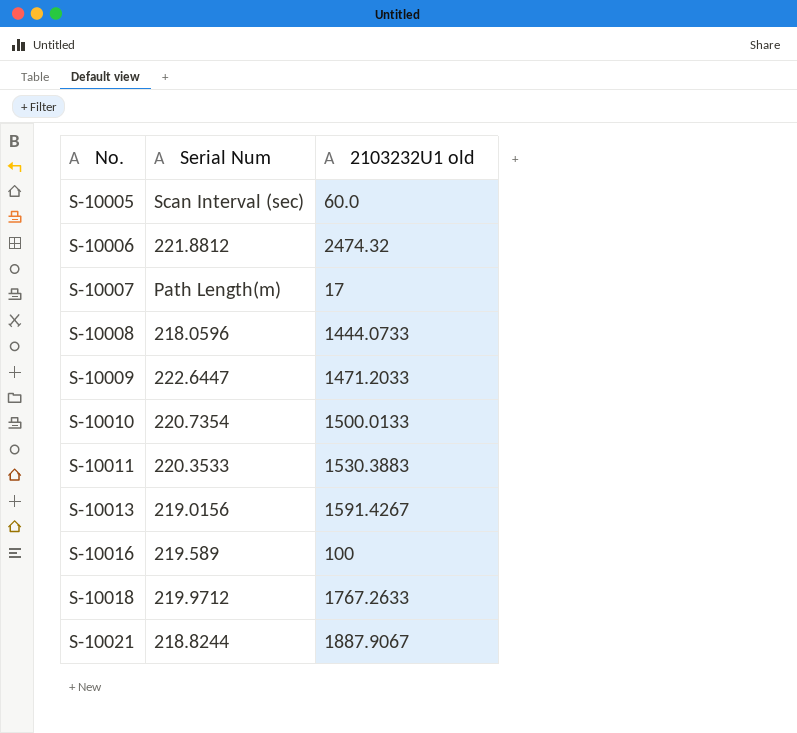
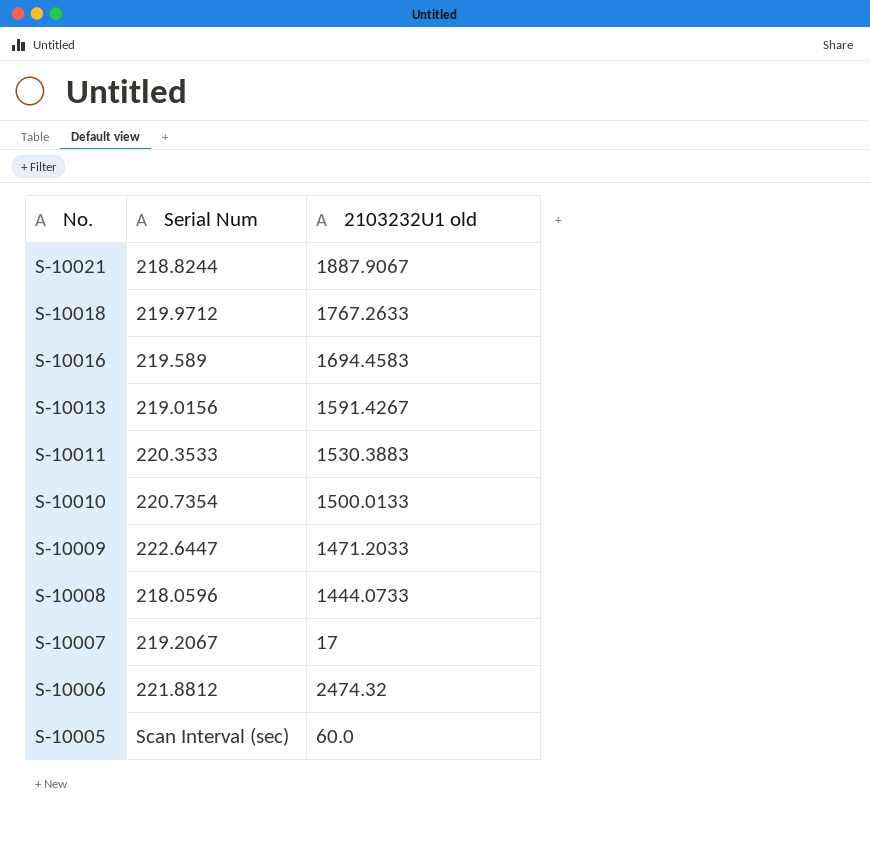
row order: No. ascending -> No. descending
S-10016 | 2103232U1 old: 100 -> 1694.4583
S-10007 | Serial Num: Path Length(m) -> 219.2067

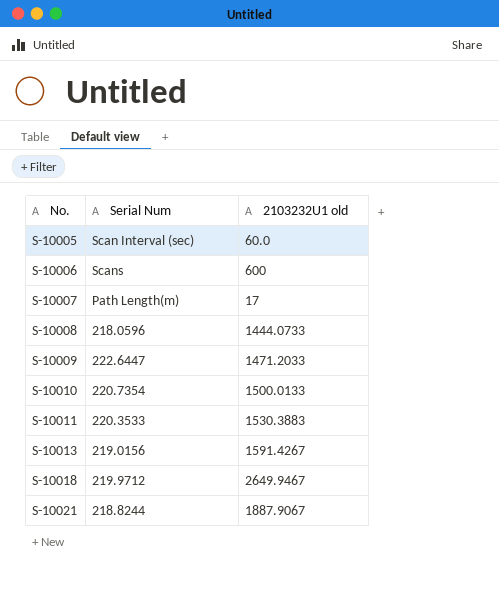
row order: No. descending -> No. ascending
row S-10016: 219.589 | 1694.4583 -> none
S-10006 | Serial Num: 221.8812 -> Scans
S-10006 | 2103232U1 old: 2474.32 -> 600
S-10007 | Serial Num: 219.2067 -> Path Length(m)
S-10018 | 2103232U1 old: 1767.2633 -> 2649.9467

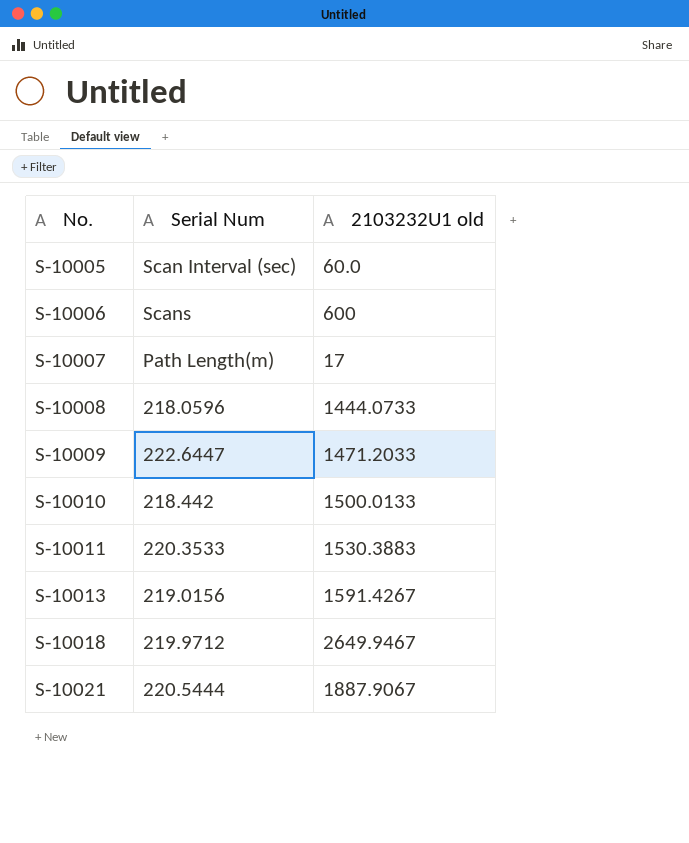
S-10010 | Serial Num: 220.7354 -> 218.442
S-10021 | Serial Num: 218.8244 -> 220.5444

